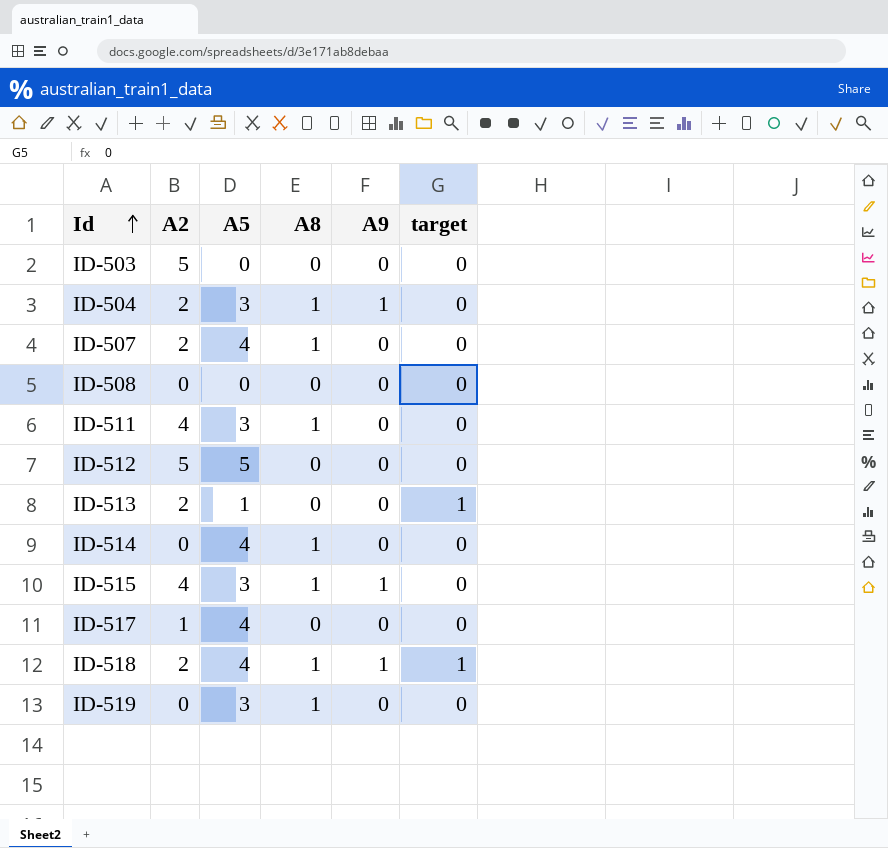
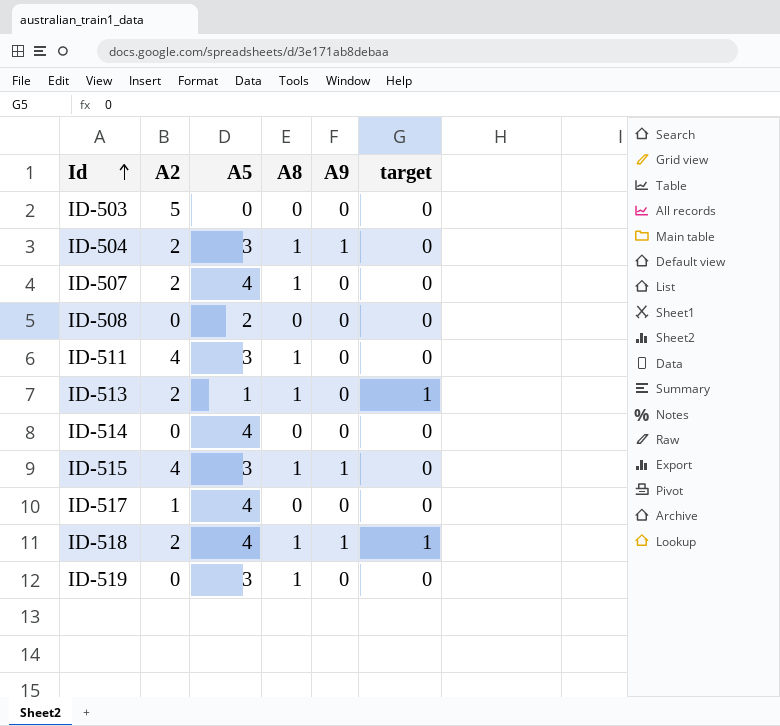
row ID-512: 5 | 5 | 0 | 0 | 0 -> none
ID-508 | A5: 0 -> 2
ID-513 | A8: 0 -> 1
ID-514 | A8: 1 -> 0

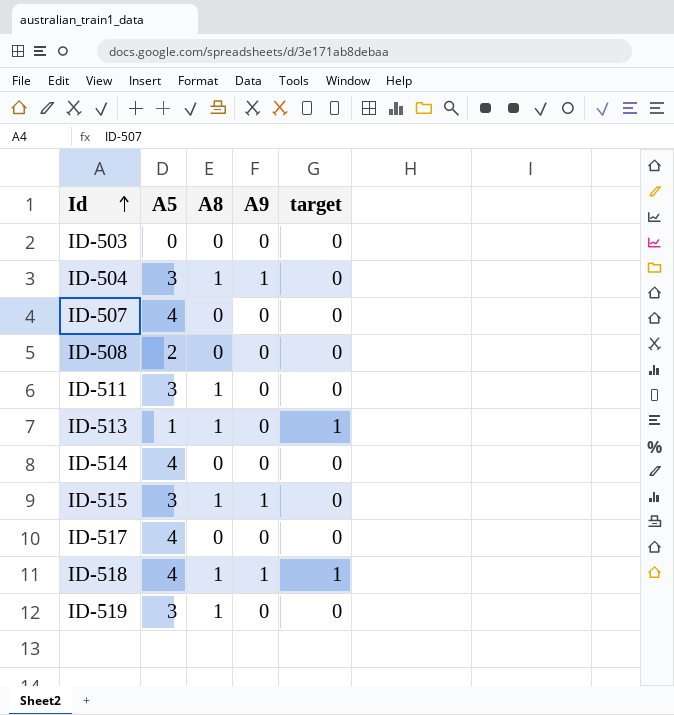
column A2 | position: 2 -> none
ID-507 | A8: 1 -> 0

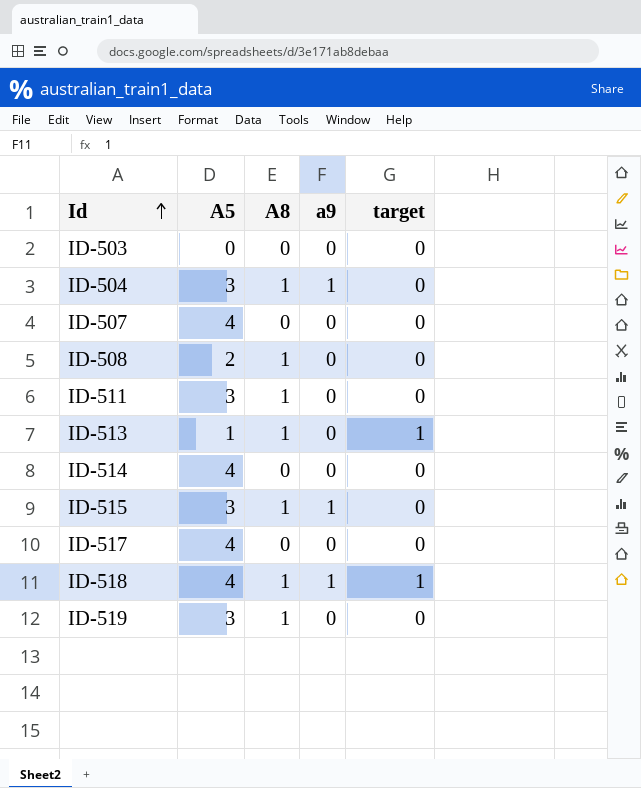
column name: A9 -> a9
ID-508 | A8: 0 -> 1

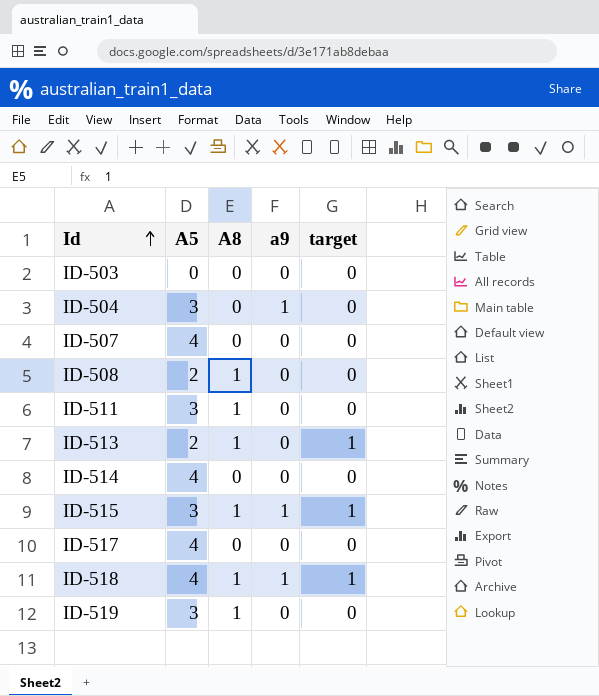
ID-504 | A8: 1 -> 0
ID-513 | A5: 1 -> 2
ID-515 | target: 0 -> 1

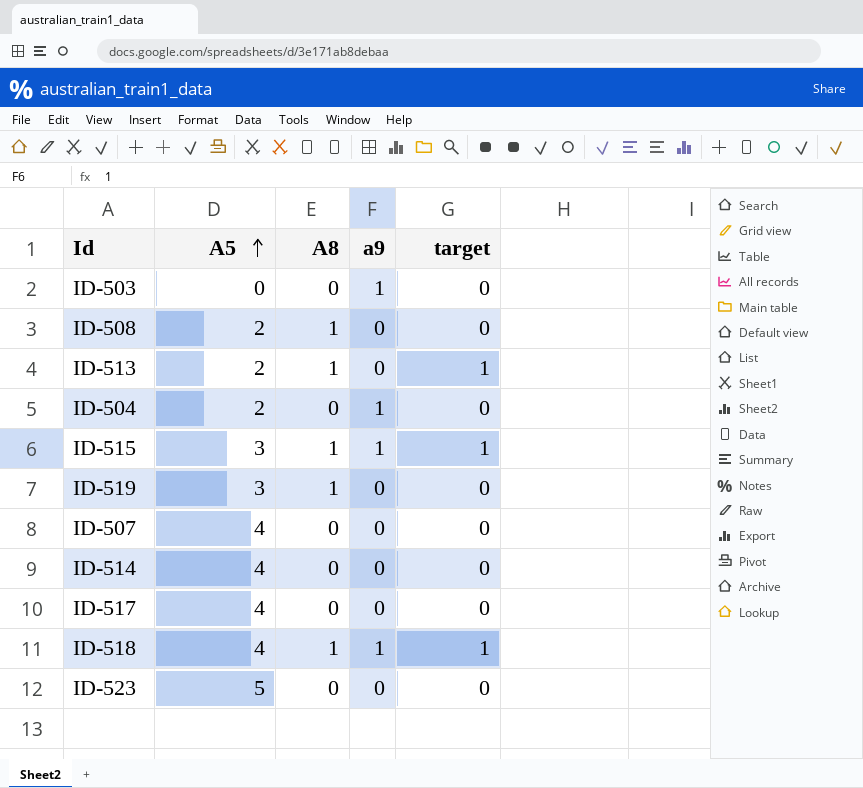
row order: Id ascending -> A5 ascending
row ID-511: 3 | 1 | 0 | 0 -> none
ID-503 | a9: 0 -> 1
ID-504 | A5: 3 -> 2
row ID-523: none -> 5 | 0 | 0 | 0

